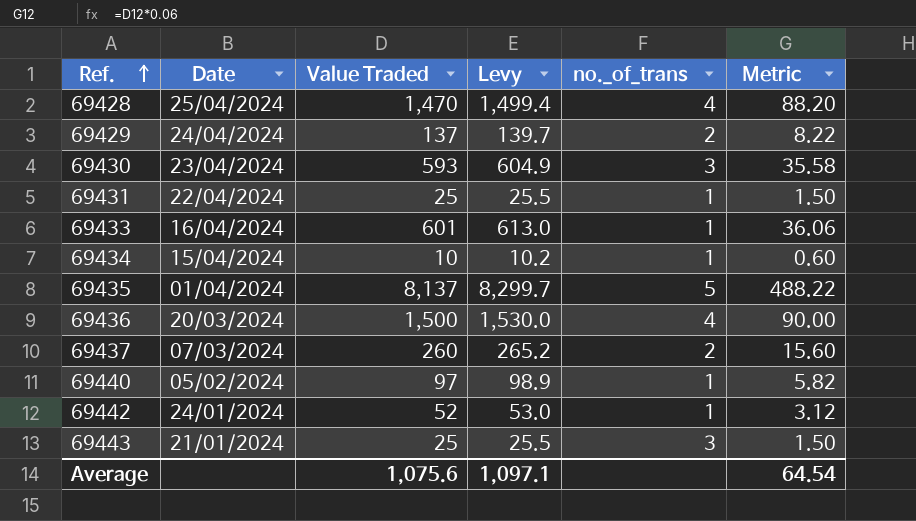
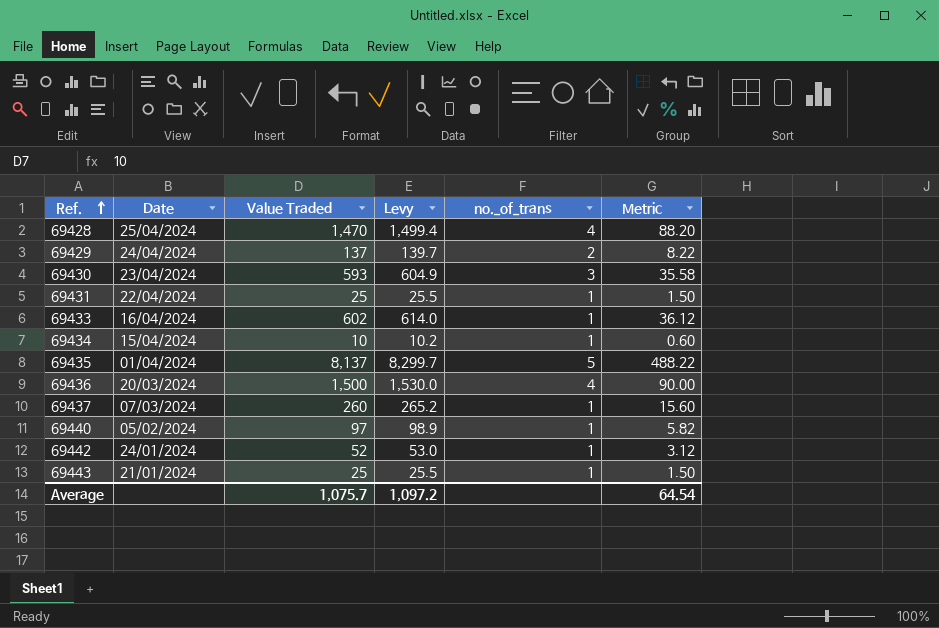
69433 | Value Traded: 601 -> 602
69433 | Levy: 613.0 -> 614.0
69433 | Metric: 36.06 -> 36.12
69437 | no._of_trans: 2 -> 1
69443 | no._of_trans: 3 -> 1
Average | Value Traded: 1,075.6 -> 1,075.7
Average | Levy: 1,097.1 -> 1,097.2

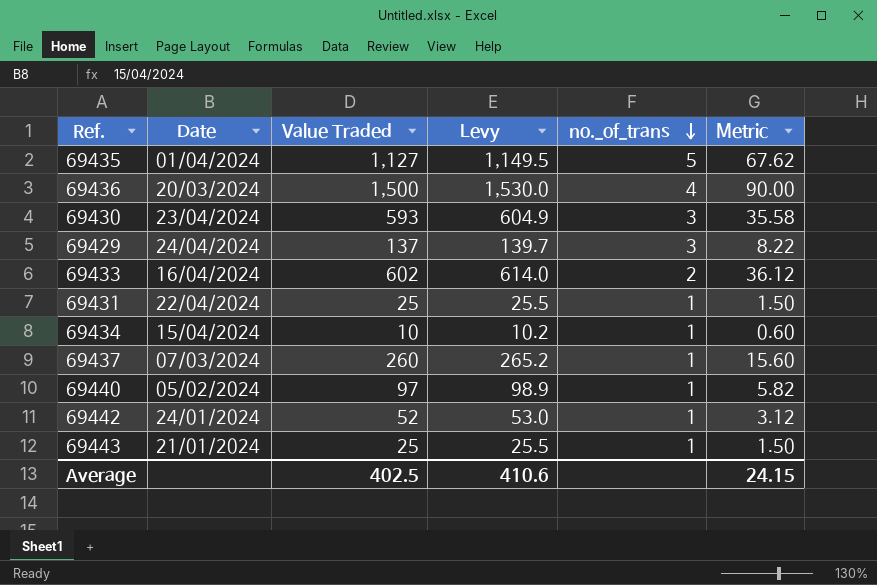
row order: Ref. ascending -> no._of_trans descending
row 69428: 25/04/2024 | 1,470 | 1,499.4 | 4 | 88.20 -> none
69435 | Value Traded: 8,137 -> 1,127
69435 | Levy: 8,299.7 -> 1,149.5
69435 | Metric: 488.22 -> 67.62
69429 | no._of_trans: 2 -> 3
69433 | no._of_trans: 1 -> 2
Average | Value Traded: 1,075.7 -> 402.5
Average | Levy: 1,097.2 -> 410.6
Average | Metric: 64.54 -> 24.15

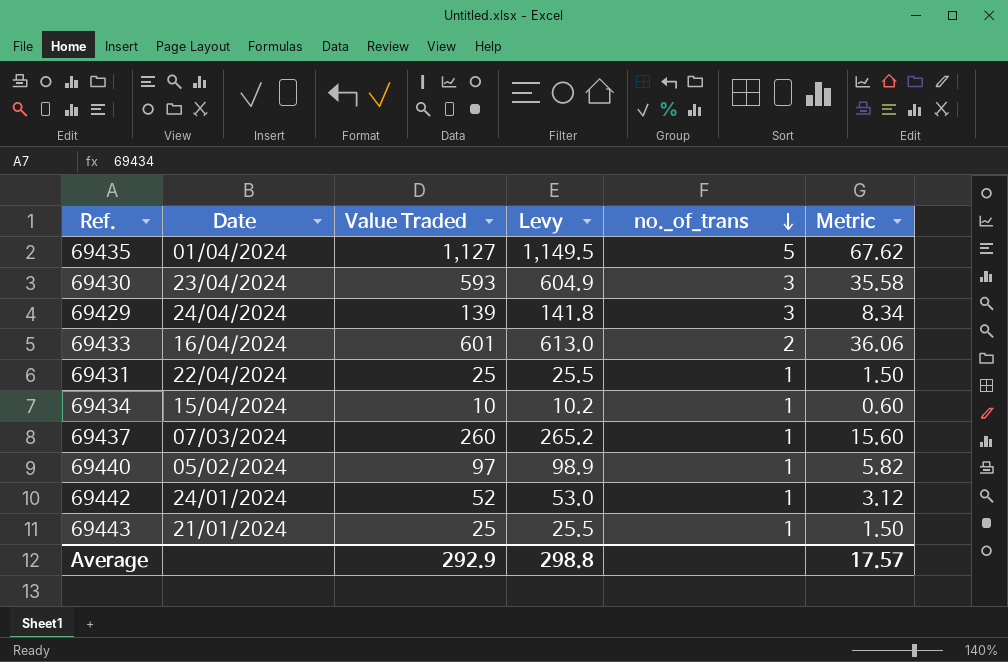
row 69436: 20/03/2024 | 1,500 | 1,530.0 | 4 | 90.00 -> none
69429 | Value Traded: 137 -> 139
69429 | Levy: 139.7 -> 141.8
69429 | Metric: 8.22 -> 8.34
69433 | Value Traded: 602 -> 601
69433 | Levy: 614.0 -> 613.0
69433 | Metric: 36.12 -> 36.06
Average | Value Traded: 402.5 -> 292.9
Average | Levy: 410.6 -> 298.8
Average | Metric: 24.15 -> 17.57

